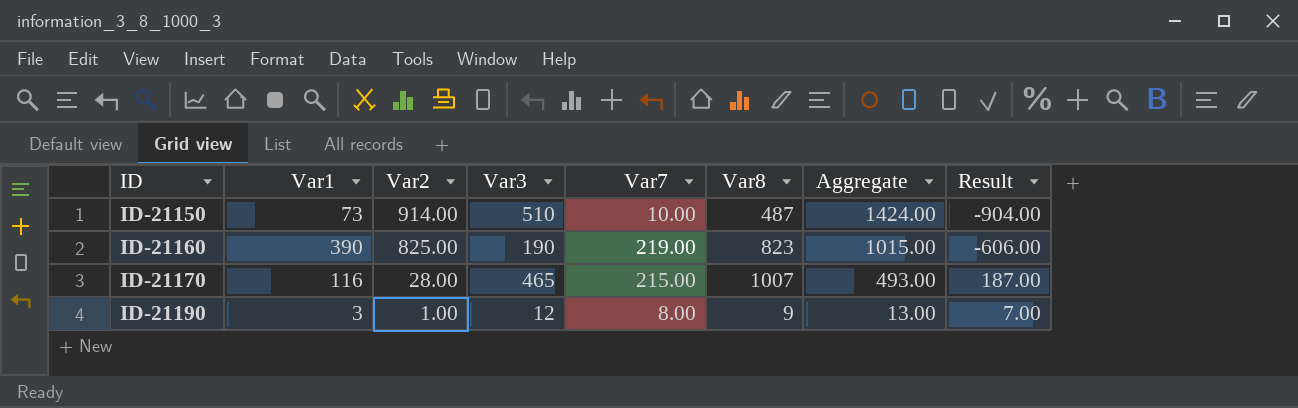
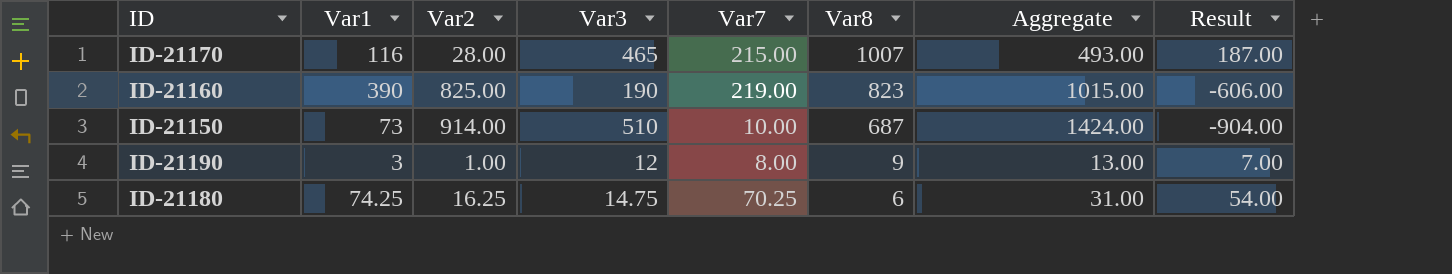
row order: ID ascending -> Var8 descending
ID-21150 | Var8: 487 -> 687
row ID-21180: none -> 74.25 | 16.25 | 14.75 | 70.25 | 6 | 31.00 | 54.00

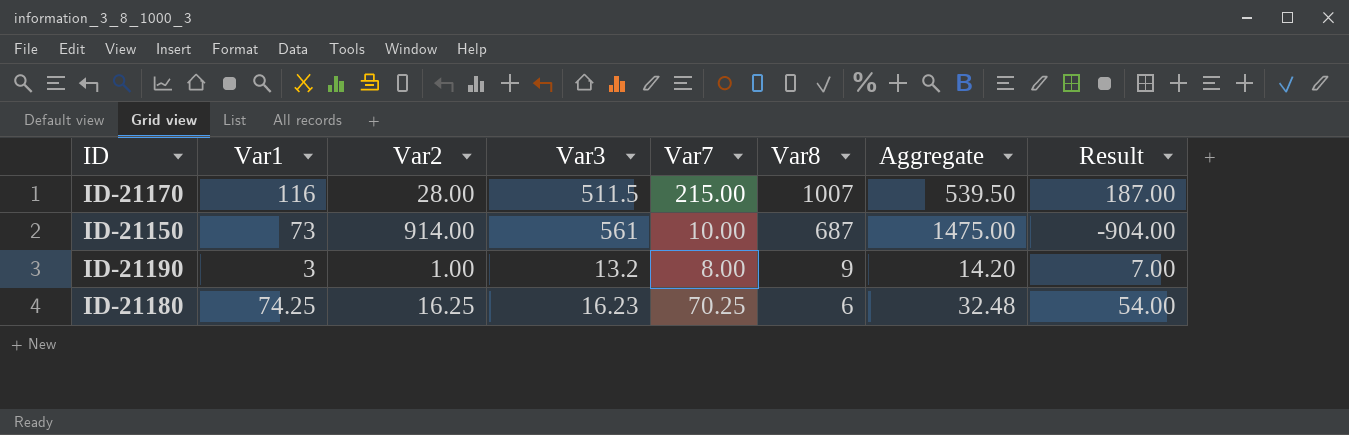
row ID-21160: 390 | 825.00 | 190 | 219.00 | 823 | 1015.00 | -606.00 -> none
ID-21170 | Var3: 465 -> 511.5
ID-21170 | Aggregate: 493.00 -> 539.50
ID-21150 | Var3: 510 -> 561
ID-21150 | Aggregate: 1424.00 -> 1475.00
ID-21190 | Var3: 12 -> 13.2
ID-21190 | Aggregate: 13.00 -> 14.20
ID-21180 | Var3: 14.75 -> 16.23
ID-21180 | Aggregate: 31.00 -> 32.48

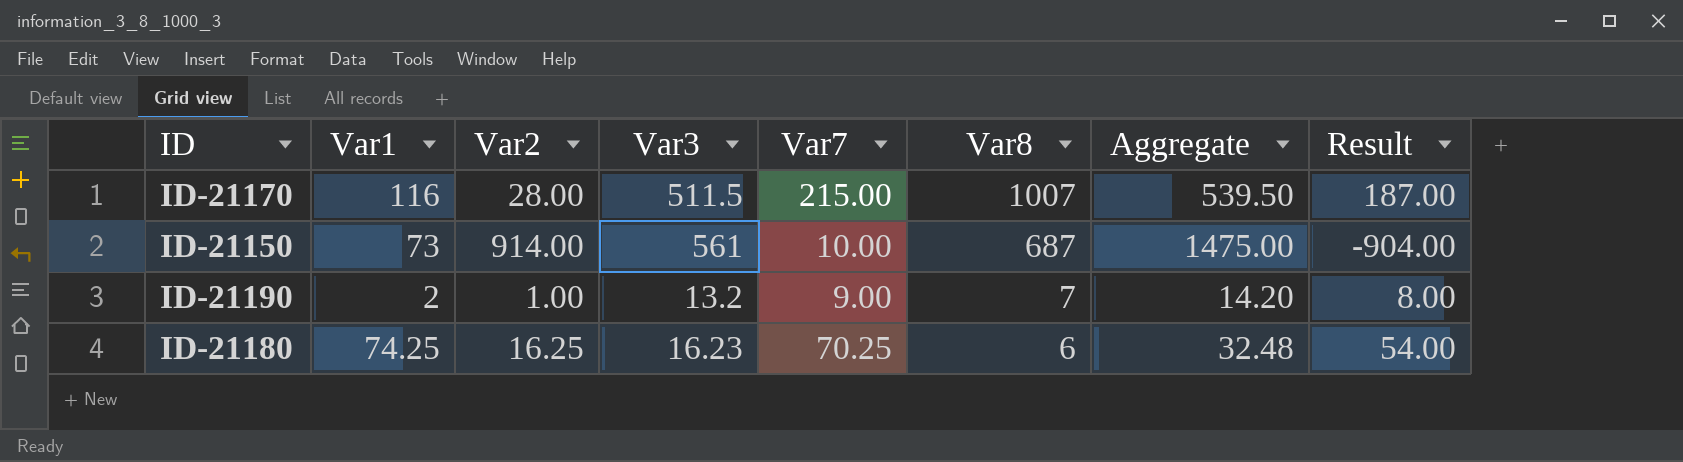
ID-21190 | Var1: 3 -> 2
ID-21190 | Var7: 8.00 -> 9.00
ID-21190 | Var8: 9 -> 7
ID-21190 | Result: 7.00 -> 8.00

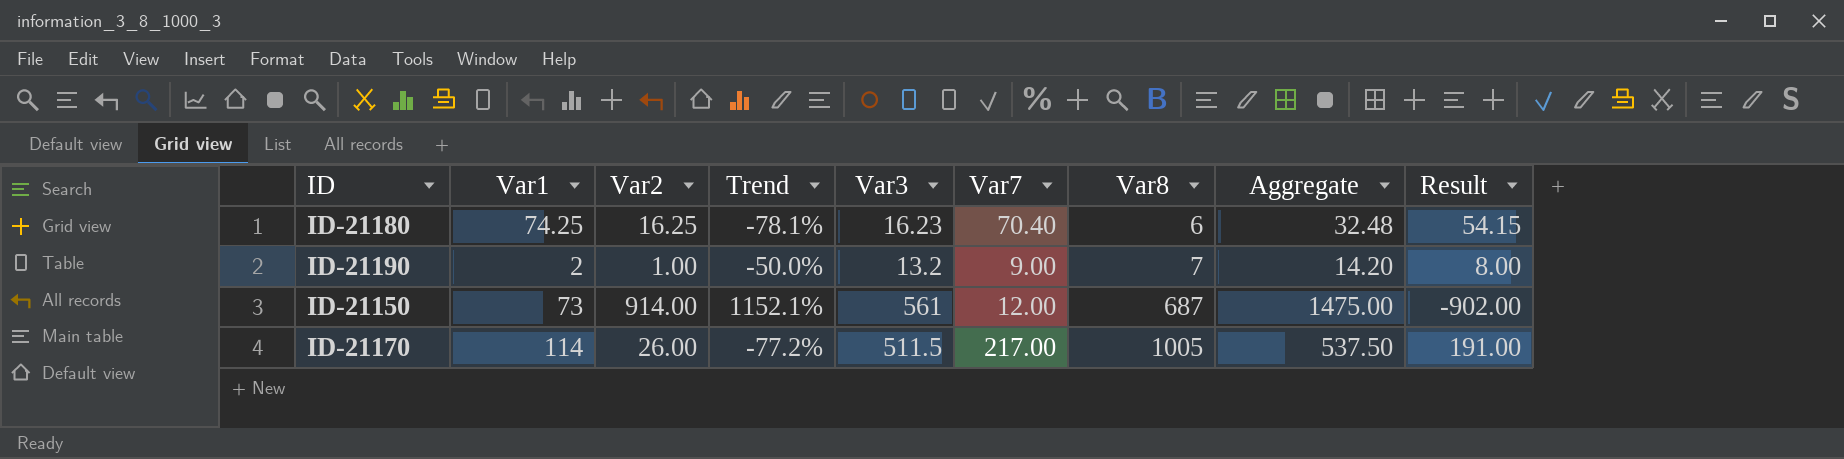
row order: Var8 descending -> Var8 ascending
column Trend | formula: none -> ([Var2] - [Var1]) / [Var1]
ID-21180 | Var7: 70.25 -> 70.40
ID-21180 | Result: 54.00 -> 54.15
ID-21150 | Var7: 10.00 -> 12.00
ID-21150 | Result: -904.00 -> -902.00
ID-21170 | Var1: 116 -> 114
ID-21170 | Var2: 28.00 -> 26.00
ID-21170 | Var7: 215.00 -> 217.00
ID-21170 | Var8: 1007 -> 1005
ID-21170 | Aggregate: 539.50 -> 537.50
ID-21170 | Result: 187.00 -> 191.00

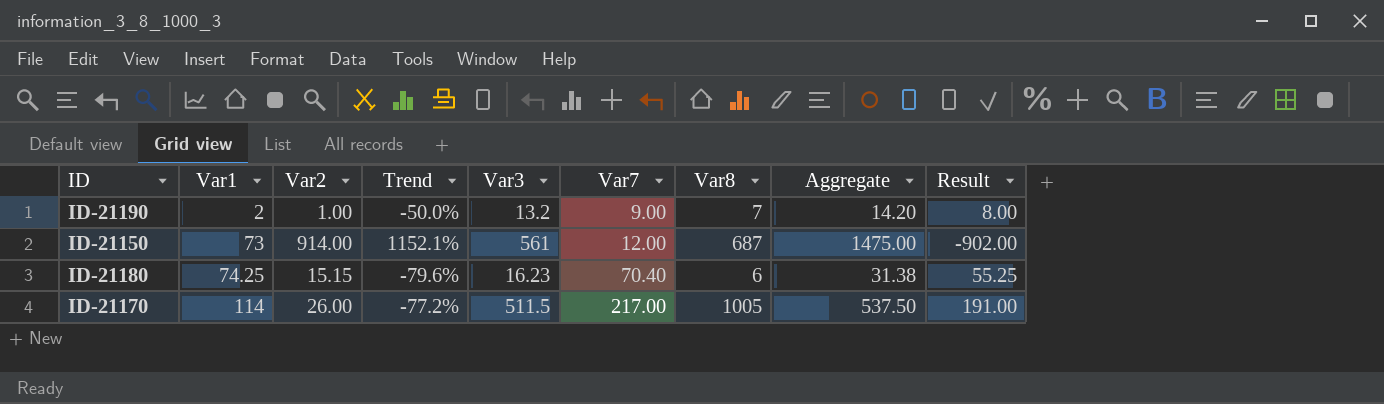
row order: Var8 ascending -> Var1 ascending
ID-21180 | Var2: 16.25 -> 15.15
ID-21180 | Trend: -78.1% -> -79.6%
ID-21180 | Aggregate: 32.48 -> 31.38
ID-21180 | Result: 54.15 -> 55.25

